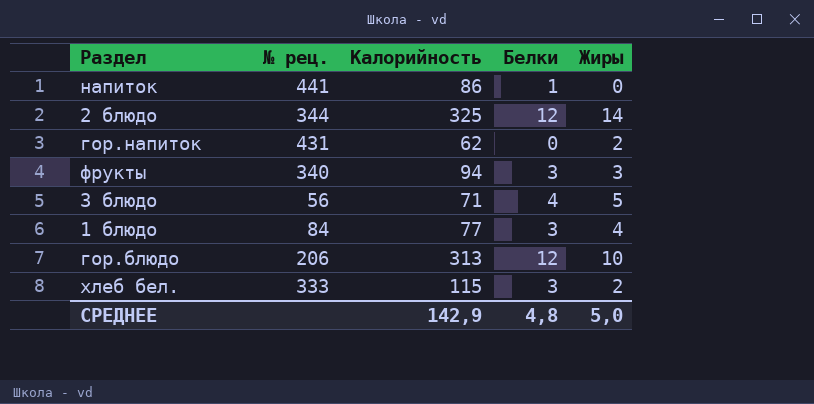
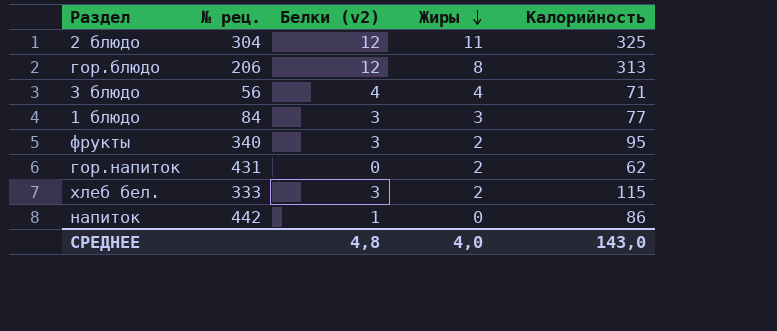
row order: none -> Жиры descending
column name: Белки -> Белки (v2)
column Калорийность | position: 3 -> 5
2 блюдо | № рец.: 344 -> 304
2 блюдо | Жиры: 14 -> 11
гор.блюдо | Жиры: 10 -> 8
3 блюдо | Жиры: 5 -> 4
1 блюдо | Жиры: 4 -> 3
фрукты | Жиры: 3 -> 2
фрукты | Калорийность: 94 -> 95
напиток | № рец.: 441 -> 442
СРЕДНЕЕ | Жиры: 5,0 -> 4,0
СРЕДНЕЕ | Калорийность: 142,9 -> 143,0

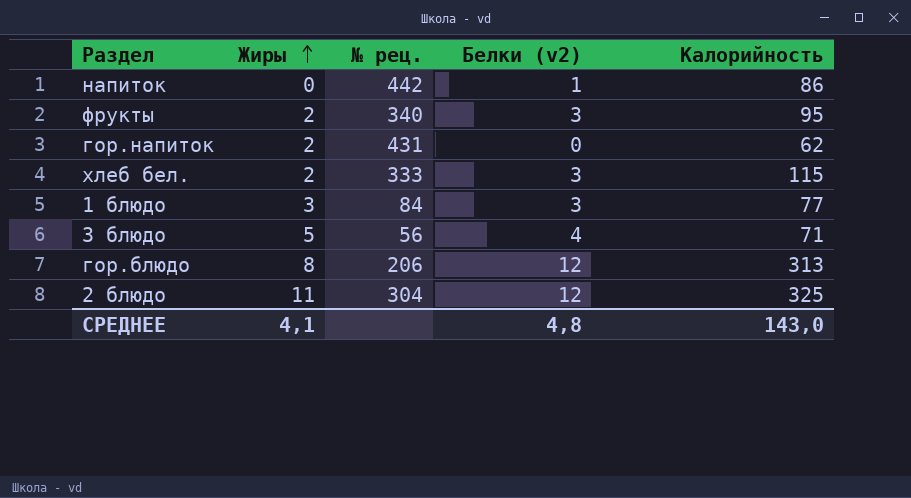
row order: Жиры descending -> Жиры ascending
column Жиры | position: 4 -> 2
3 блюдо | Жиры: 4 -> 5
СРЕДНЕЕ | Жиры: 4,0 -> 4,1

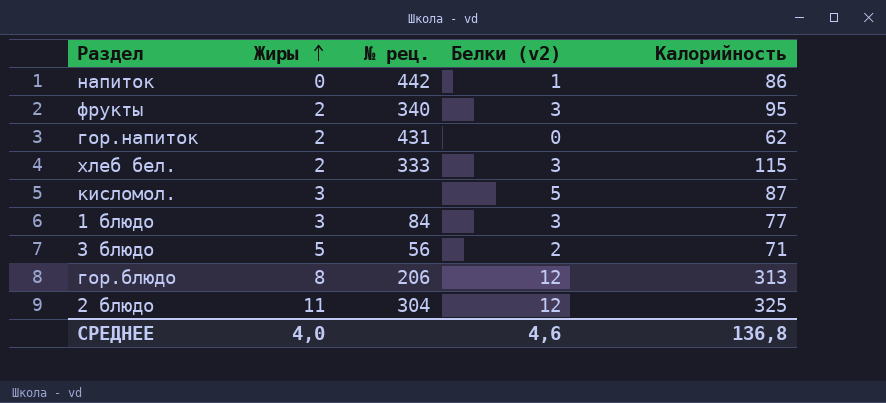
row кисломол.: none -> 3 | none | 5 | 87
3 блюдо | Белки (v2): 4 -> 2
СРЕДНЕЕ | Жиры: 4,1 -> 4,0
СРЕДНЕЕ | Белки (v2): 4,8 -> 4,6
СРЕДНЕЕ | Калорийность: 143,0 -> 136,8

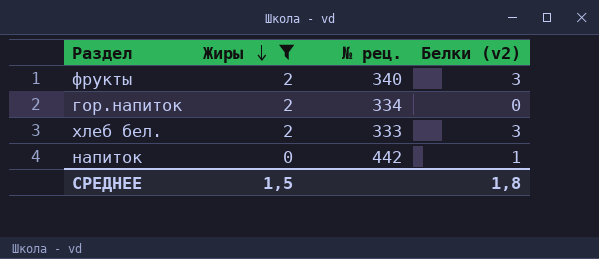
filter: none -> Жиры <= 2
row order: Жиры ascending -> Жиры descending
column Калорийность | position: 5 -> none
гор.напиток | № рец.: 431 -> 334
СРЕДНЕЕ | Жиры: 4,0 -> 1,5
СРЕДНЕЕ | Белки (v2): 4,6 -> 1,8

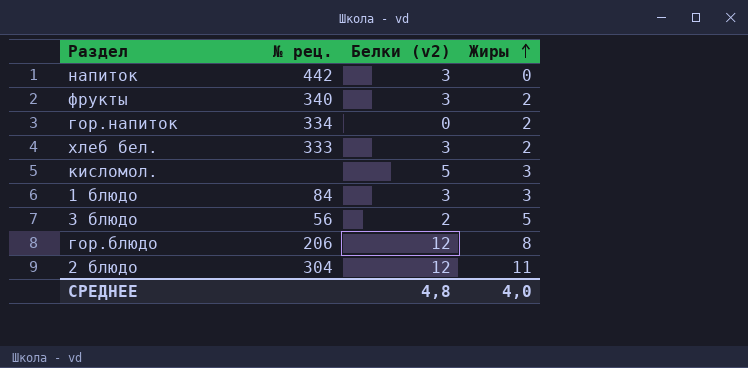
filter: Жиры <= 2 -> none
row order: Жиры descending -> Жиры ascending
column Жиры | position: 2 -> 4
напиток | Белки (v2): 1 -> 3
СРЕДНЕЕ | Белки (v2): 1,8 -> 4,8
СРЕДНЕЕ | Жиры: 1,5 -> 4,0

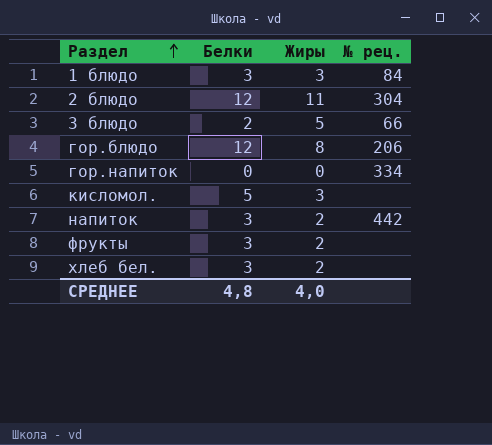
row order: Жиры ascending -> Раздел ascending
column name: Белки (v2) -> Белки
column № рец. | position: 2 -> 4
3 блюдо | № рец.: 56 -> 66
гор.напиток | Жиры: 2 -> 0
напиток | Жиры: 0 -> 2
фрукты | № рец.: 340 -> none
хлеб бел. | № рец.: 333 -> none

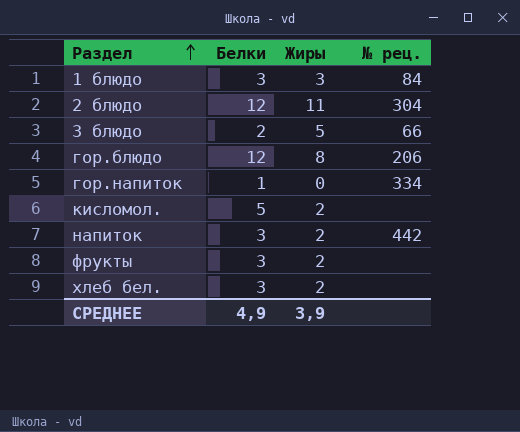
гор.напиток | Белки: 0 -> 1
кисломол. | Жиры: 3 -> 2
СРЕДНЕЕ | Белки: 4,8 -> 4,9
СРЕДНЕЕ | Жиры: 4,0 -> 3,9

